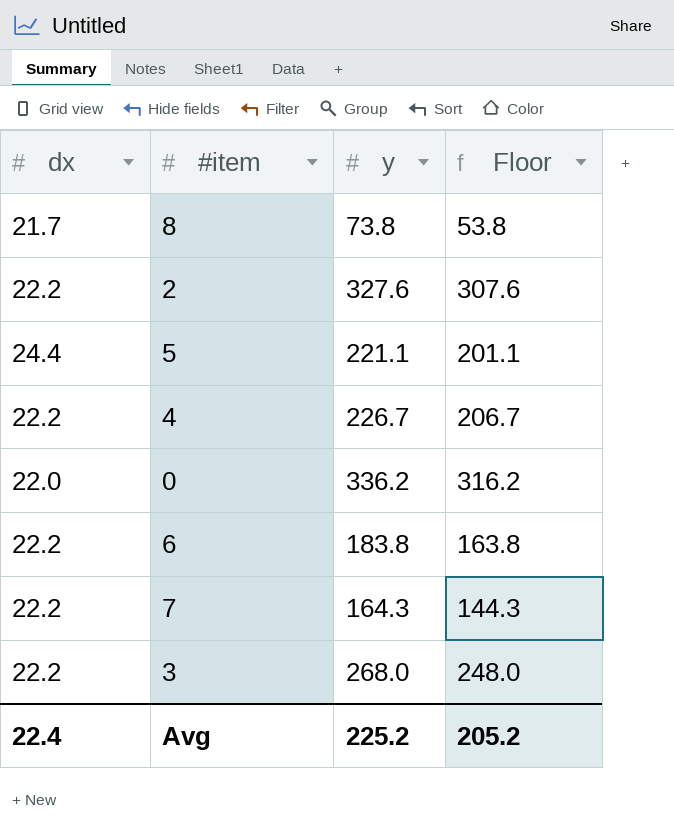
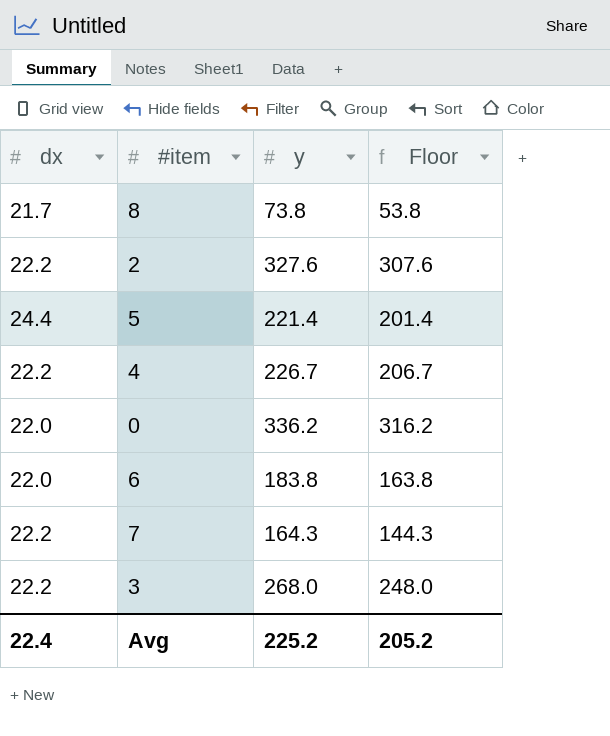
5 | y: 221.1 -> 221.4
5 | Floor: 201.1 -> 201.4
6 | dx: 22.2 -> 22.0

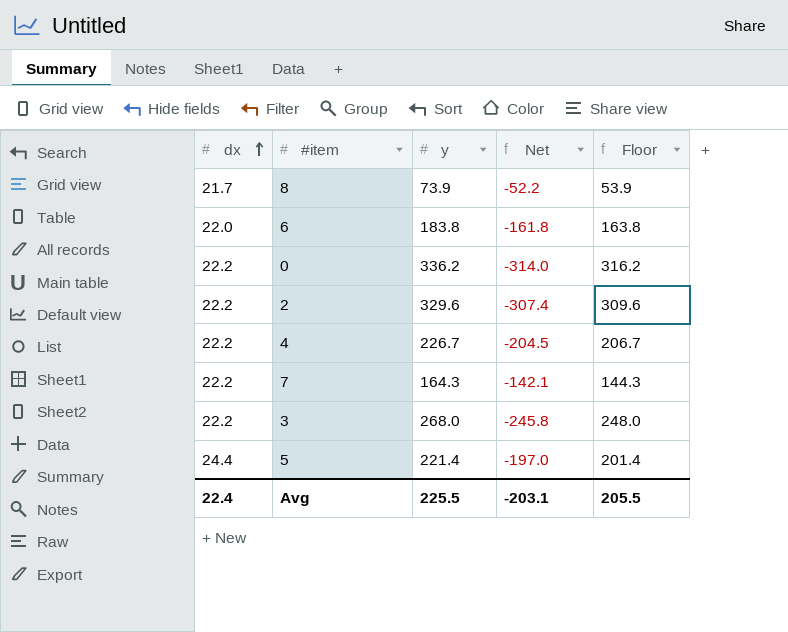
row order: none -> dx ascending
column Net | formula: none -> [dx] - [y]
8 | y: 73.8 -> 73.9
8 | Floor: 53.8 -> 53.9
0 | dx: 22.0 -> 22.2
2 | y: 327.6 -> 329.6
2 | Floor: 307.6 -> 309.6
Avg | y: 225.2 -> 225.5
Avg | Floor: 205.2 -> 205.5

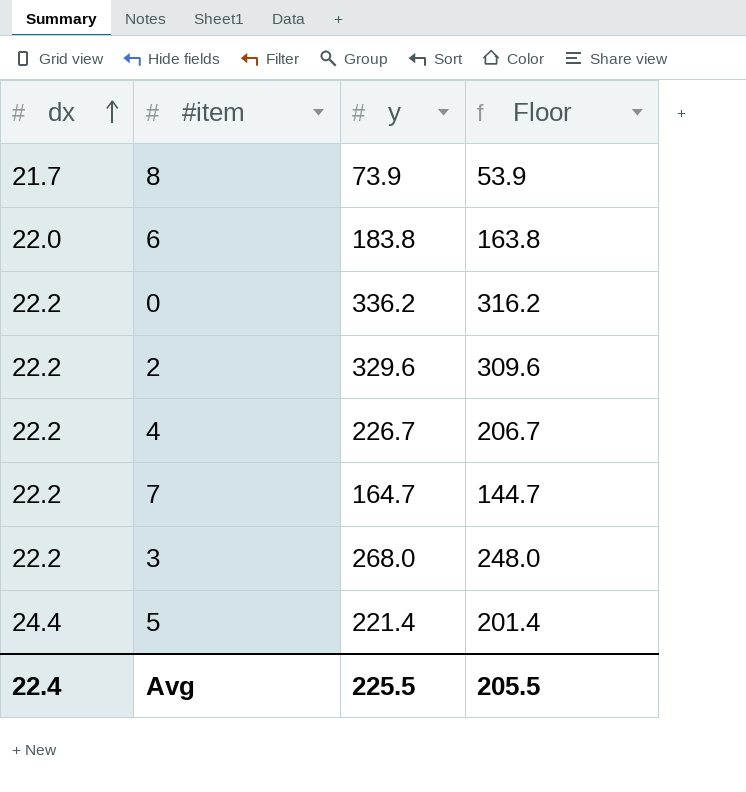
column Net | formula: [dx] - [y] -> none
7 | y: 164.3 -> 164.7
7 | Floor: 144.3 -> 144.7

